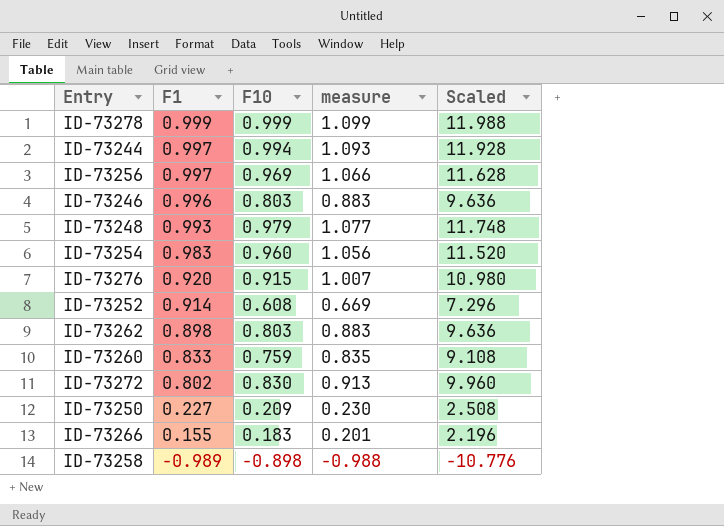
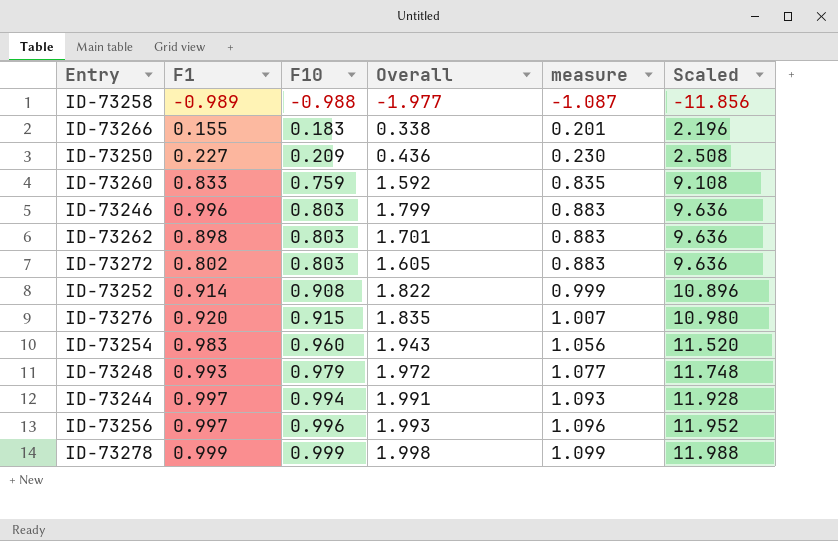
row order: F1 descending -> F10 ascending
column Overall | formula: none -> [F1] + [F10]
ID-73258 | F10: -0.898 -> -0.988
ID-73258 | measure: -0.988 -> -1.087
ID-73258 | Scaled: -10.776 -> -11.856
ID-73272 | F10: 0.830 -> 0.803
ID-73272 | measure: 0.913 -> 0.883
ID-73272 | Scaled: 9.960 -> 9.636
ID-73252 | F10: 0.608 -> 0.908
ID-73252 | measure: 0.669 -> 0.999
ID-73252 | Scaled: 7.296 -> 10.896
ID-73256 | F10: 0.969 -> 0.996
ID-73256 | measure: 1.066 -> 1.096
ID-73256 | Scaled: 11.628 -> 11.952

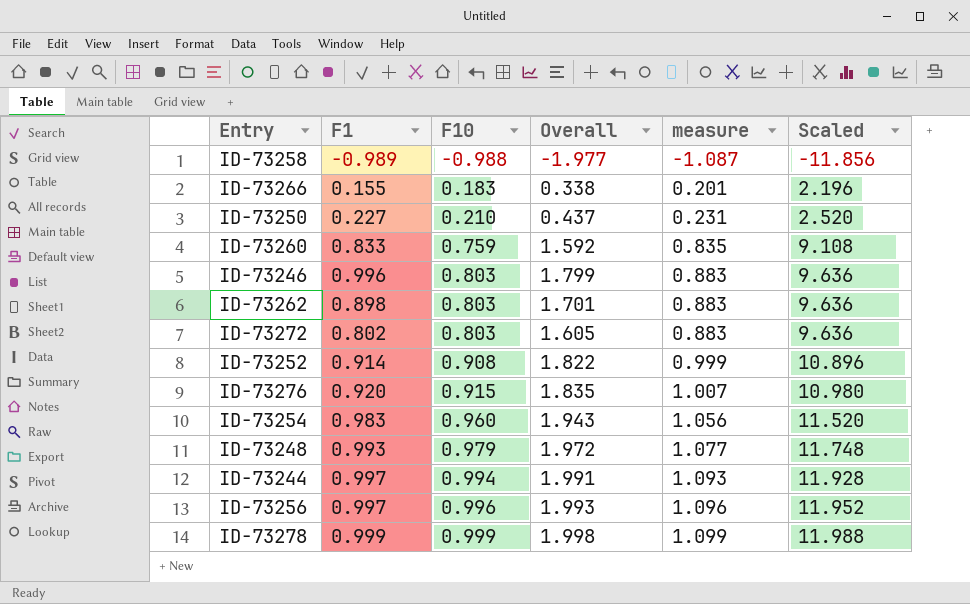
ID-73250 | F10: 0.209 -> 0.210
ID-73250 | Overall: 0.436 -> 0.437
ID-73250 | measure: 0.230 -> 0.231
ID-73250 | Scaled: 2.508 -> 2.520

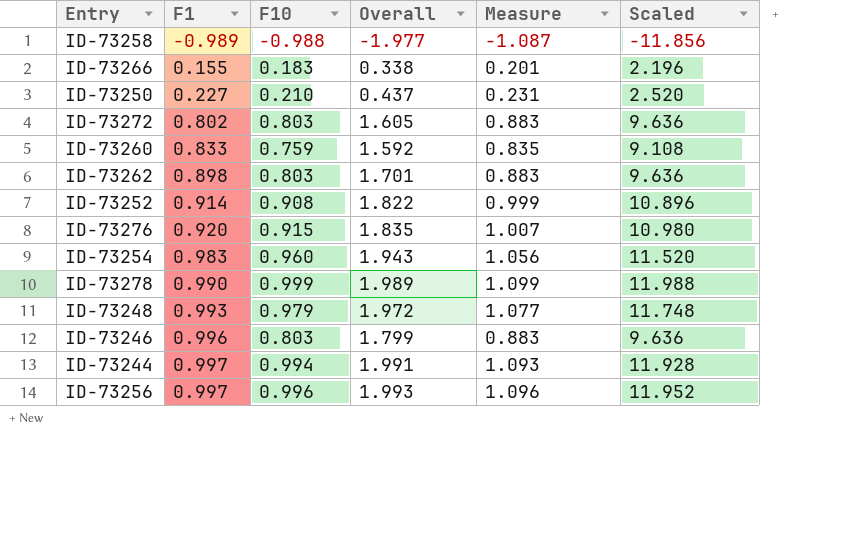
row order: F10 ascending -> F1 ascending
column name: measure -> Measure
ID-73278 | F1: 0.999 -> 0.990
ID-73278 | Overall: 1.998 -> 1.989

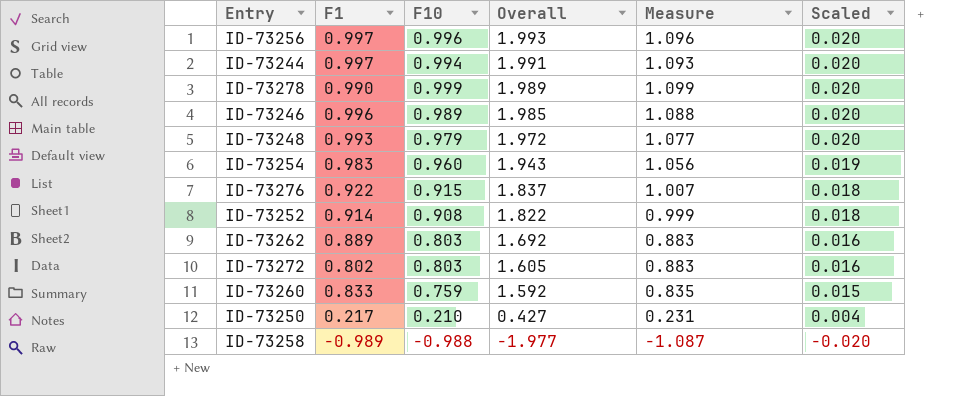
row order: F1 ascending -> Overall descending
column Scaled | formula: [F10] * 12 -> [F10] * 0.02
row ID-73266: 0.155 | 0.183 | 0.338 | 0.201 | 2.196 -> none
ID-73246 | F10: 0.803 -> 0.989
ID-73246 | Overall: 1.799 -> 1.985
ID-73246 | Measure: 0.883 -> 1.088
ID-73276 | F1: 0.920 -> 0.922
ID-73276 | Overall: 1.835 -> 1.837
ID-73262 | F1: 0.898 -> 0.889
ID-73262 | Overall: 1.701 -> 1.692
ID-73250 | F1: 0.227 -> 0.217
ID-73250 | Overall: 0.437 -> 0.427

